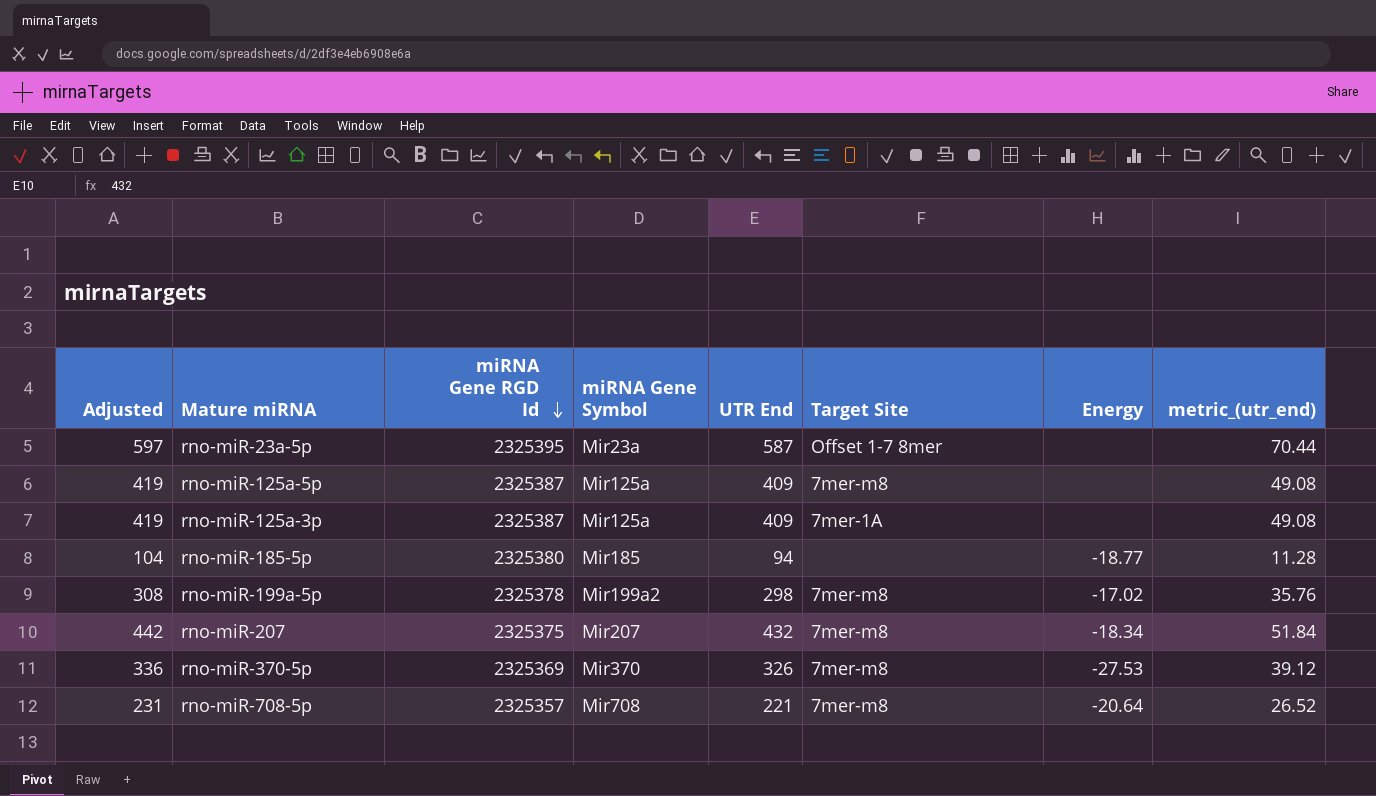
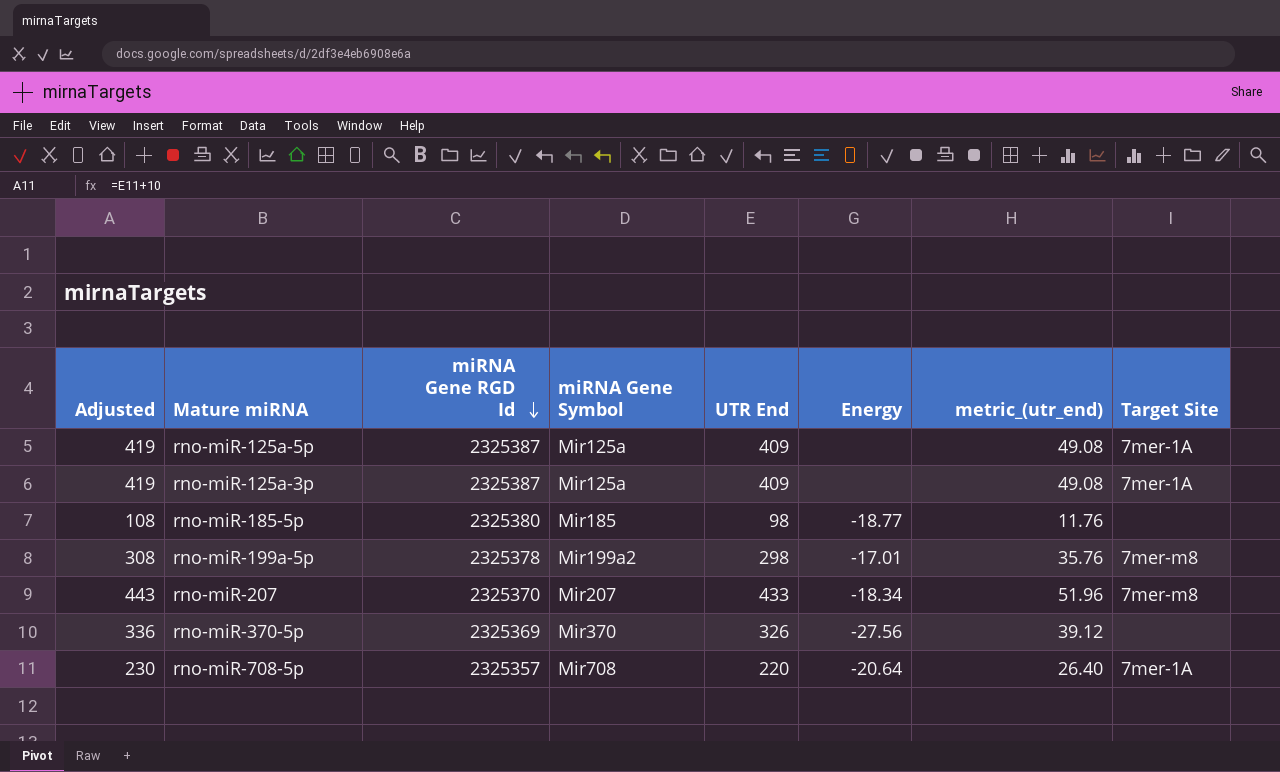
column Target Site | position: 6 -> 8
row rno-miR-23a-5p: 597 | 2325395 | Mir23a | 587 | Offset 1-7 8mer | none | 70.44 -> none
rno-miR-125a-5p | Target Site: 7mer-m8 -> 7mer-1A
rno-miR-185-5p | Adjusted: 104 -> 108
rno-miR-185-5p | UTR End: 94 -> 98
rno-miR-185-5p | metric_(utr_end): 11.28 -> 11.76
rno-miR-199a-5p | Energy: -17.02 -> -17.01
rno-miR-207 | Adjusted: 442 -> 443
rno-miR-207 | miRNA Gene RGD Id: 2325375 -> 2325370
rno-miR-207 | UTR End: 432 -> 433
rno-miR-207 | metric_(utr_end): 51.84 -> 51.96
rno-miR-370-5p | Energy: -27.53 -> -27.56
rno-miR-370-5p | Target Site: 7mer-m8 -> none
rno-miR-708-5p | Adjusted: 231 -> 230
rno-miR-708-5p | UTR End: 221 -> 220
rno-miR-708-5p | metric_(utr_end): 26.52 -> 26.40
rno-miR-708-5p | Target Site: 7mer-m8 -> 7mer-1A

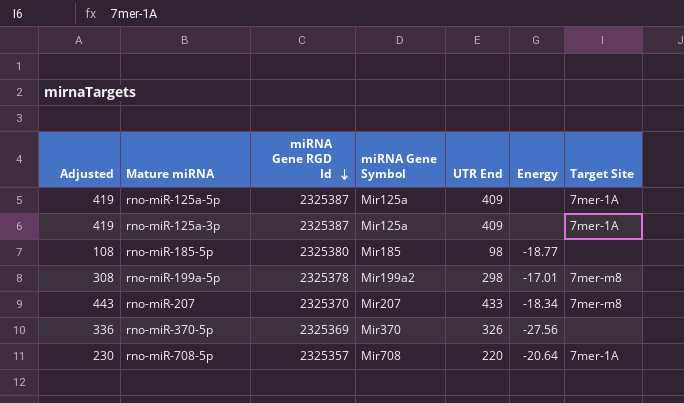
column metric_(utr_end) | formula: [UTR End] * 0.12 -> none

